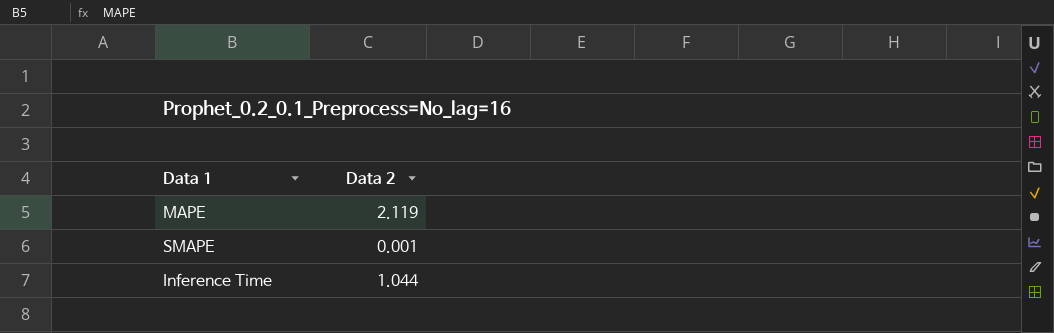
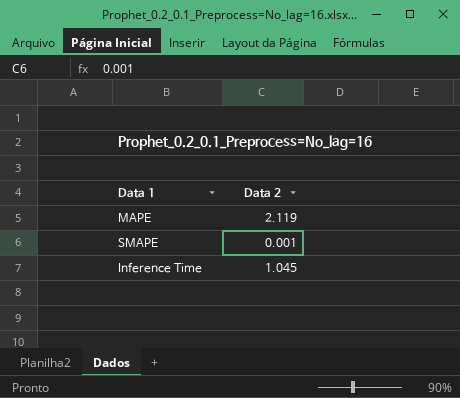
Inference Time | Data 2: 1.044 -> 1.045

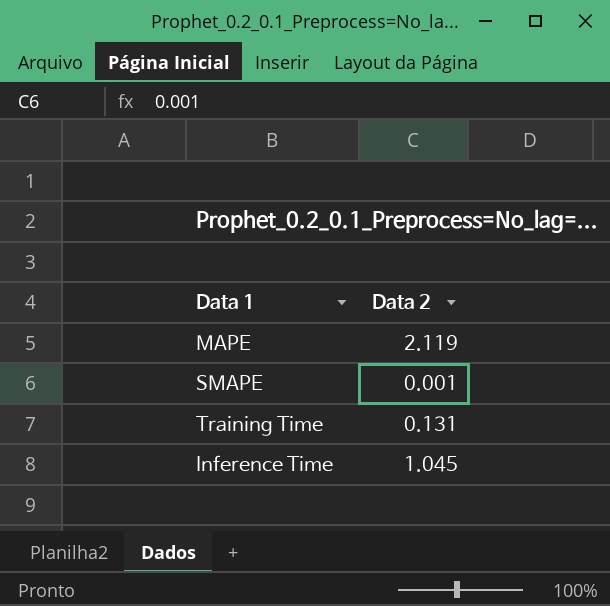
row Training Time: none -> 0.131

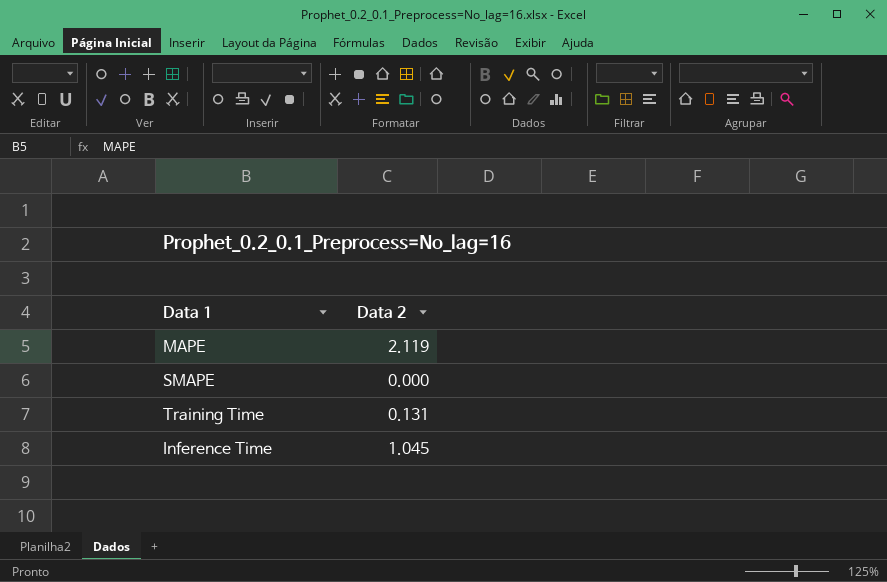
SMAPE | Data 2: 0.001 -> 0.000

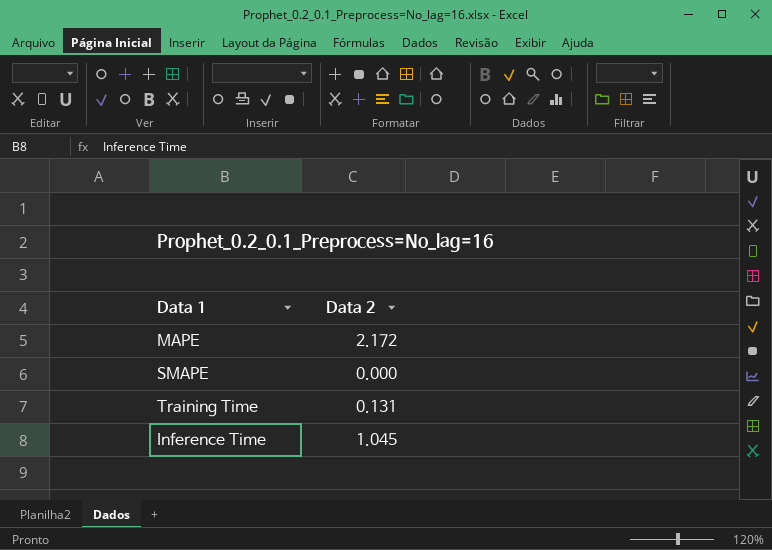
MAPE | Data 2: 2.119 -> 2.172

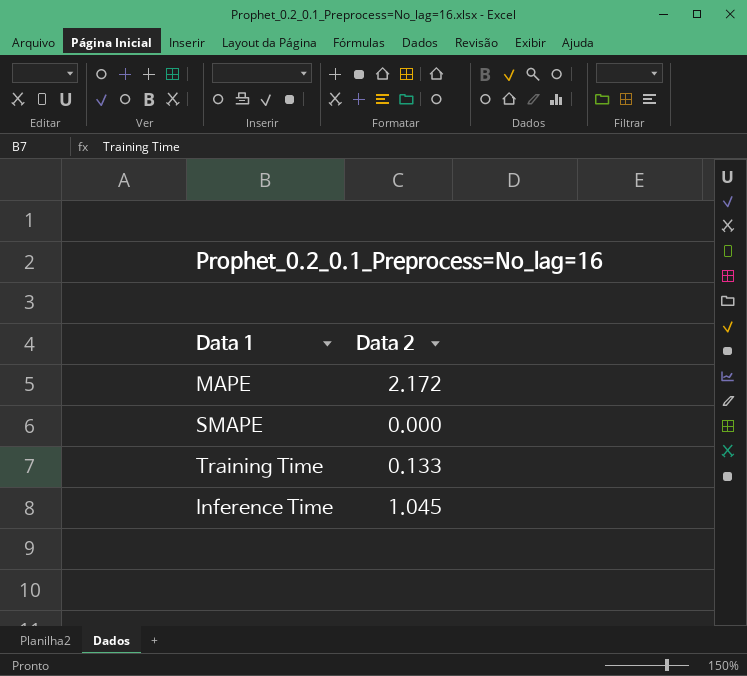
Training Time | Data 2: 0.131 -> 0.133

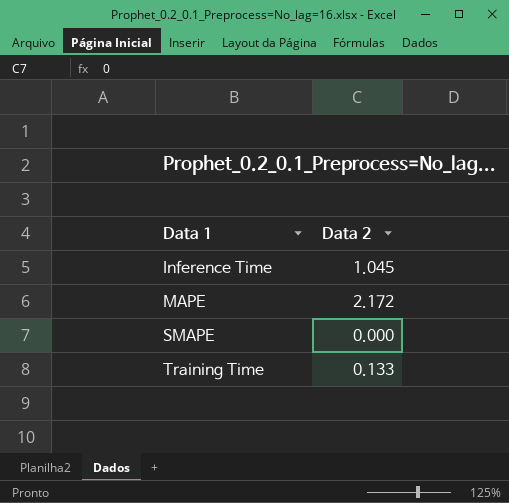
row order: none -> Data 1 ascending

